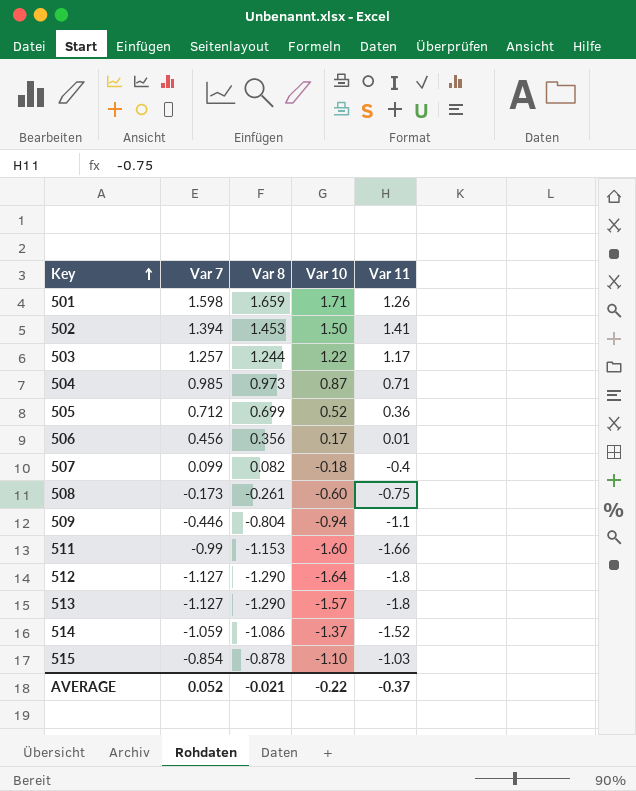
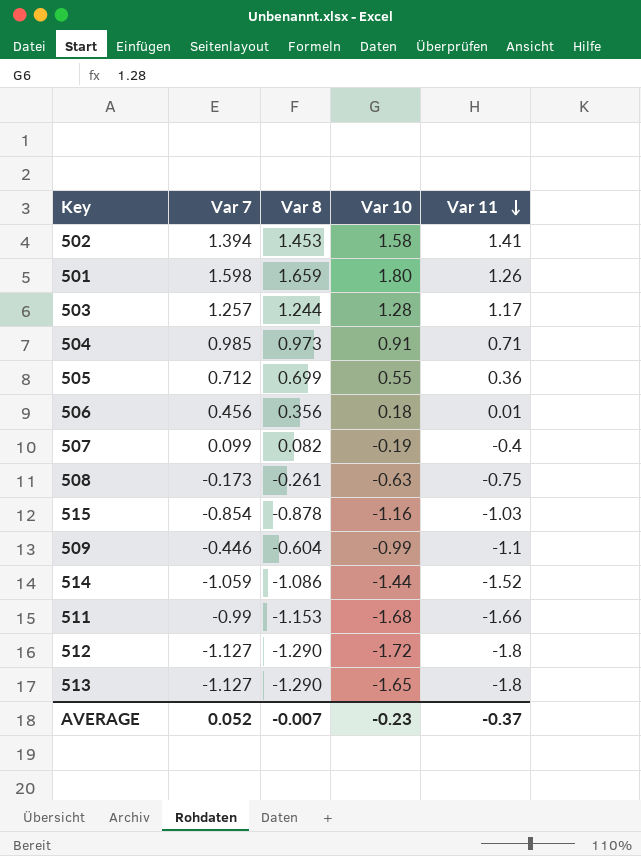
row order: Key ascending -> Var 11 descending
502 | Var 10: 1.50 -> 1.58
501 | Var 10: 1.71 -> 1.80
503 | Var 10: 1.22 -> 1.28
504 | Var 10: 0.87 -> 0.91
505 | Var 10: 0.52 -> 0.55
506 | Var 10: 0.17 -> 0.18
507 | Var 10: -0.18 -> -0.19
508 | Var 10: -0.60 -> -0.63
515 | Var 10: -1.10 -> -1.16
509 | Var 8: -0.804 -> -0.604
509 | Var 10: -0.94 -> -0.99
514 | Var 10: -1.37 -> -1.44
511 | Var 10: -1.60 -> -1.68
512 | Var 10: -1.64 -> -1.72
513 | Var 10: -1.57 -> -1.65
AVERAGE | Var 8: -0.021 -> -0.007
AVERAGE | Var 10: -0.22 -> -0.23

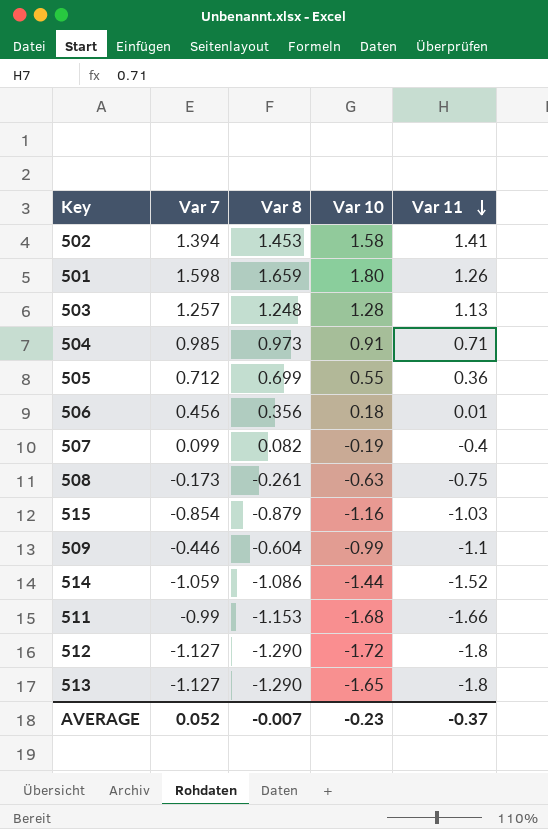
503 | Var 8: 1.244 -> 1.248
503 | Var 11: 1.17 -> 1.13
515 | Var 8: -0.878 -> -0.879

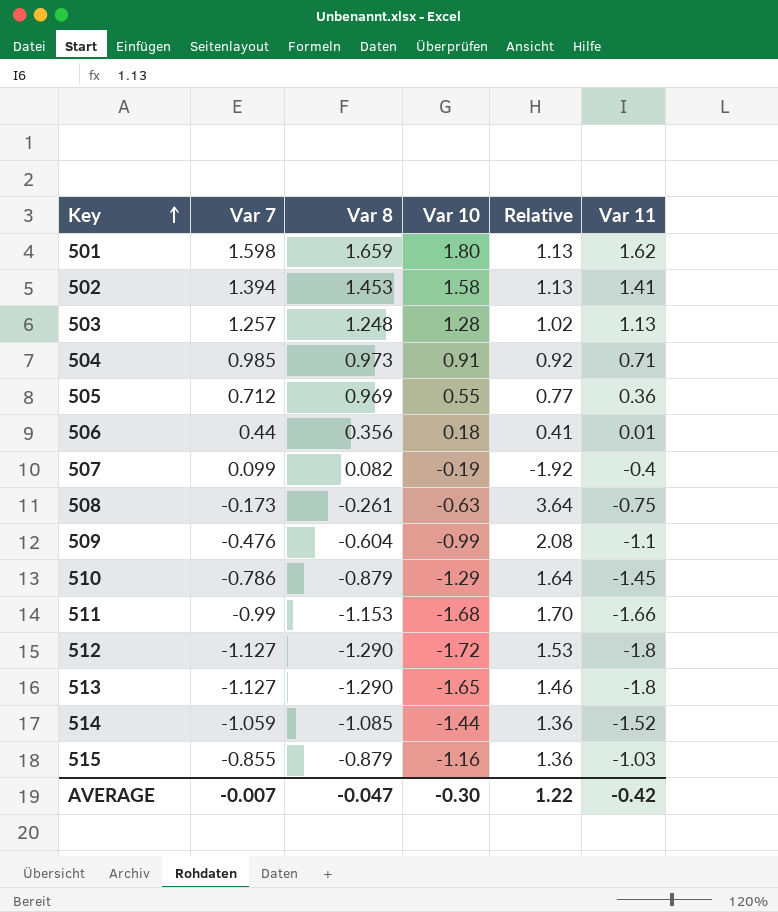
row order: Var 11 descending -> Key ascending
column Relative | formula: none -> [Var 10] / [Var 7]
501 | Var 11: 1.26 -> 1.62
505 | Var 8: 0.699 -> 0.969
506 | Var 7: 0.456 -> 0.44
509 | Var 7: -0.446 -> -0.476
row 510: none -> -0.786 | -0.879 | -1.29 | 1.64 | -1.45
514 | Var 8: -1.086 -> -1.085
515 | Var 7: -0.854 -> -0.855
AVERAGE | Var 7: 0.052 -> -0.007
AVERAGE | Var 8: -0.007 -> -0.047
AVERAGE | Var 10: -0.23 -> -0.30
AVERAGE | Var 11: -0.37 -> -0.42

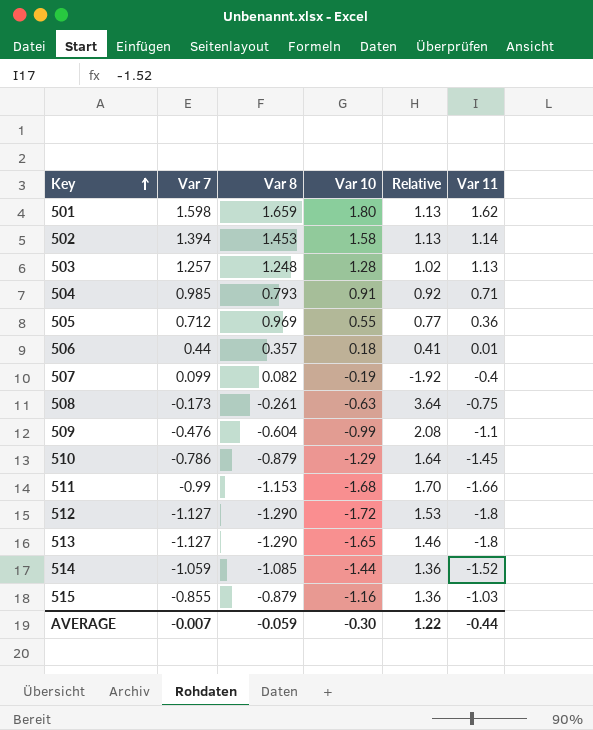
502 | Var 11: 1.41 -> 1.14
504 | Var 8: 0.973 -> 0.793
506 | Var 8: 0.356 -> 0.357
AVERAGE | Var 8: -0.047 -> -0.059
AVERAGE | Var 11: -0.42 -> -0.44

